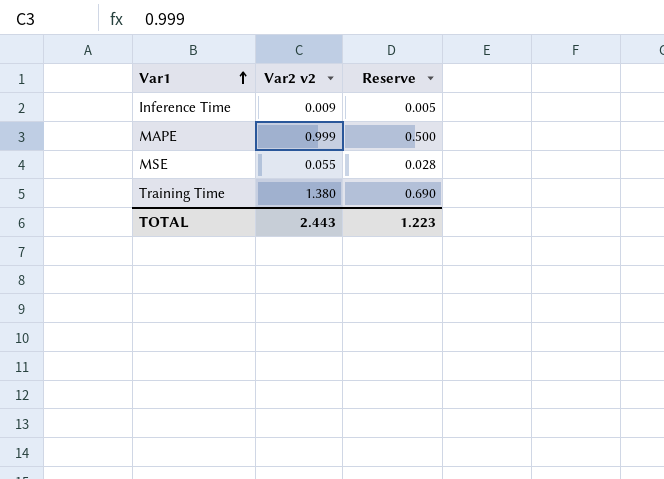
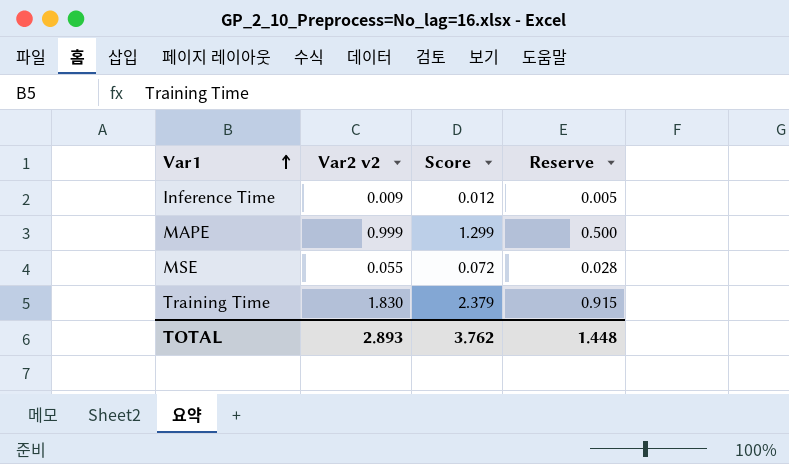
column Score | formula: none -> [Var2 v2] * 1.3
Training Time | Var2 v2: 1.380 -> 1.830
Training Time | Reserve: 0.690 -> 0.915
TOTAL | Var2 v2: 2.443 -> 2.893
TOTAL | Reserve: 1.223 -> 1.448

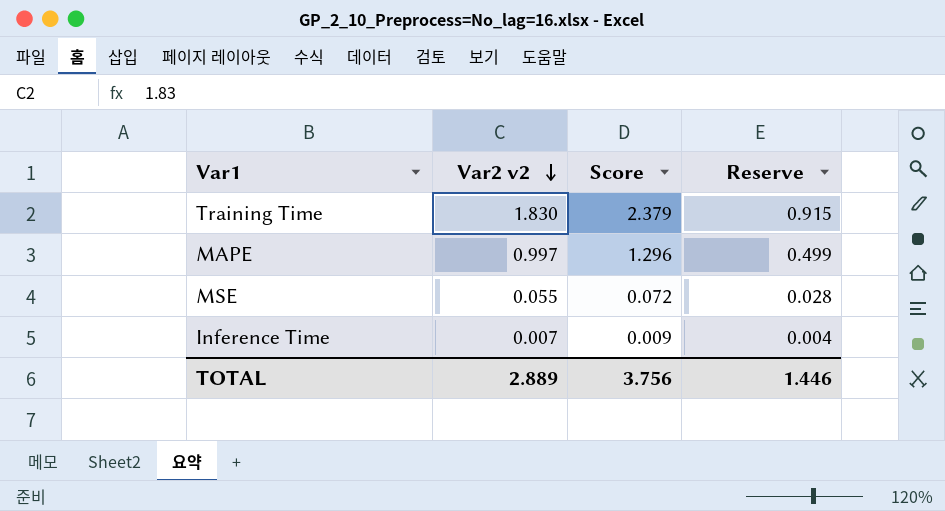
row order: Var1 ascending -> Var2 v2 descending
MAPE | Var2 v2: 0.999 -> 0.997
MAPE | Score: 1.299 -> 1.296
MAPE | Reserve: 0.500 -> 0.499
Inference Time | Var2 v2: 0.009 -> 0.007
Inference Time | Score: 0.012 -> 0.009
Inference Time | Reserve: 0.005 -> 0.004
TOTAL | Var2 v2: 2.893 -> 2.889
TOTAL | Score: 3.762 -> 3.756
TOTAL | Reserve: 1.448 -> 1.446

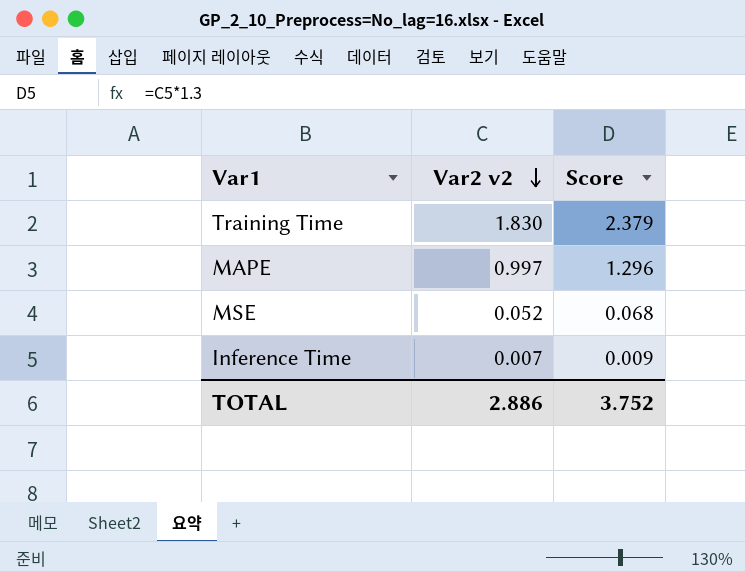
column Reserve | formula: [Var2 v2] * 0.5 -> none
MSE | Var2 v2: 0.055 -> 0.052
MSE | Score: 0.072 -> 0.068
TOTAL | Var2 v2: 2.889 -> 2.886
TOTAL | Score: 3.756 -> 3.752

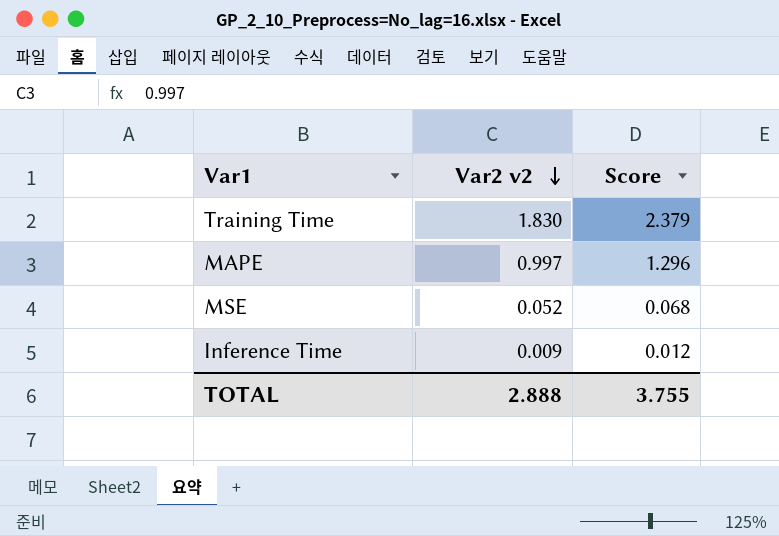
Inference Time | Var2 v2: 0.007 -> 0.009
Inference Time | Score: 0.009 -> 0.012
TOTAL | Var2 v2: 2.886 -> 2.888
TOTAL | Score: 3.752 -> 3.755

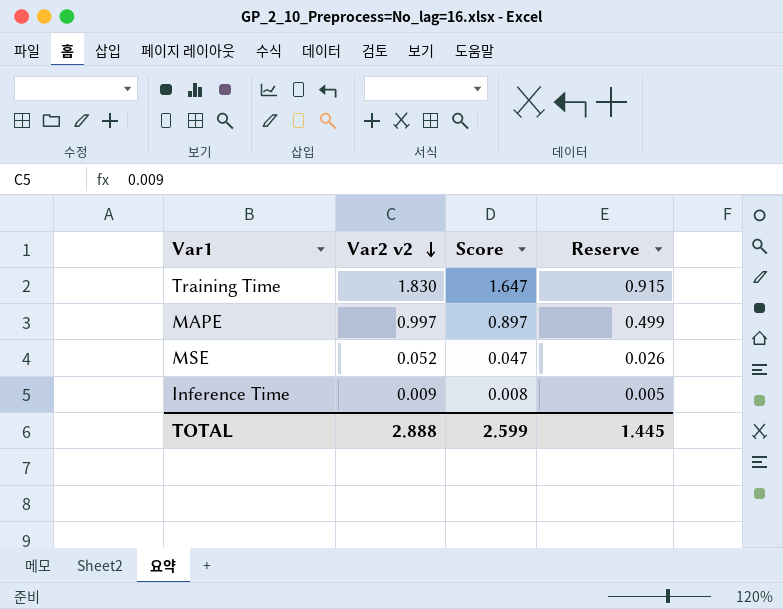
column Score | formula: [Var2 v2] * 1.3 -> [Var2 v2] * 0.9
column Reserve | formula: none -> [Var2 v2] * 0.5
TOTAL | Score: 3.755 -> 2.599

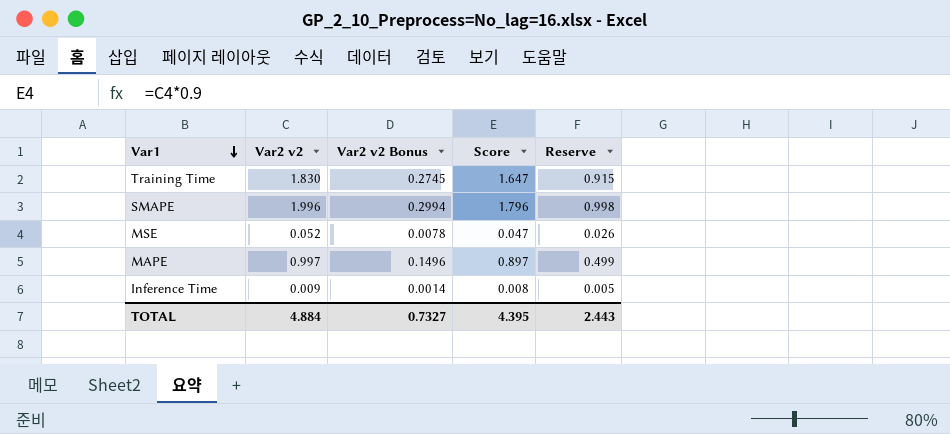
row order: Var2 v2 descending -> Var1 descending
column Var2 v2 Bonus | formula: none -> [Var2 v2] * 0.15
row SMAPE: none -> 1.996 | 0.2994 | 1.796 | 0.998
TOTAL | Var2 v2: 2.888 -> 4.884
TOTAL | Score: 2.599 -> 4.395
TOTAL | Reserve: 1.445 -> 2.443

